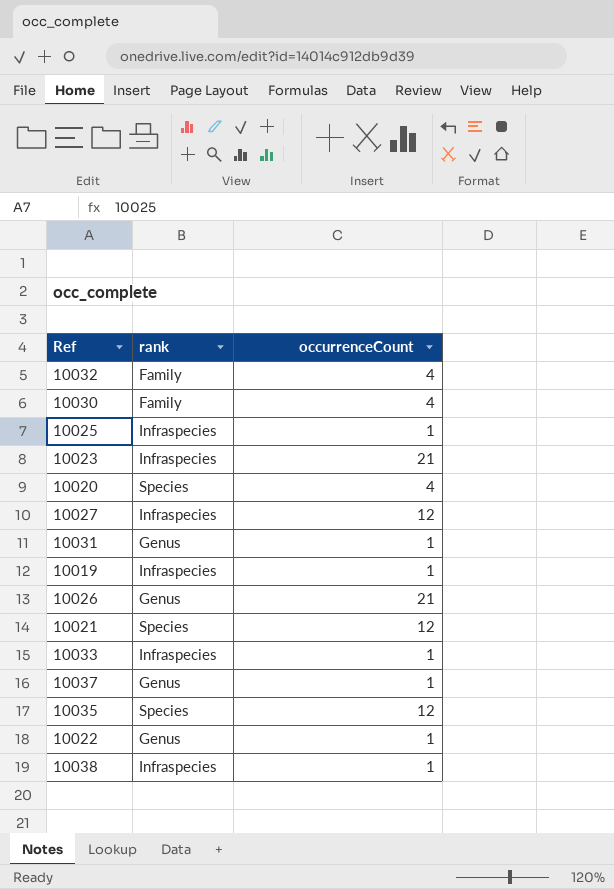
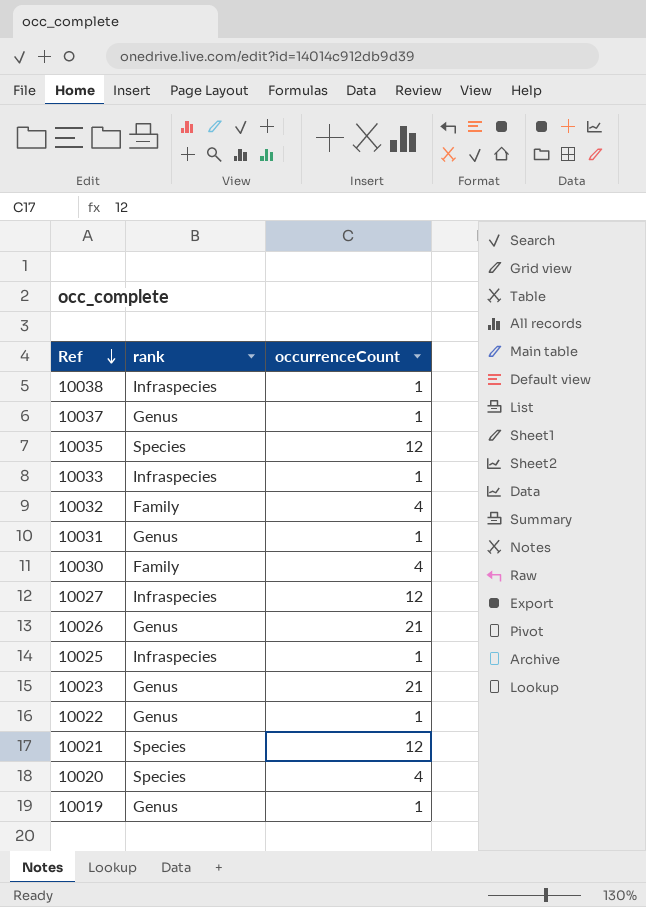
row order: none -> Ref descending
10023 | rank: Infraspecies -> Genus
10019 | rank: Infraspecies -> Genus

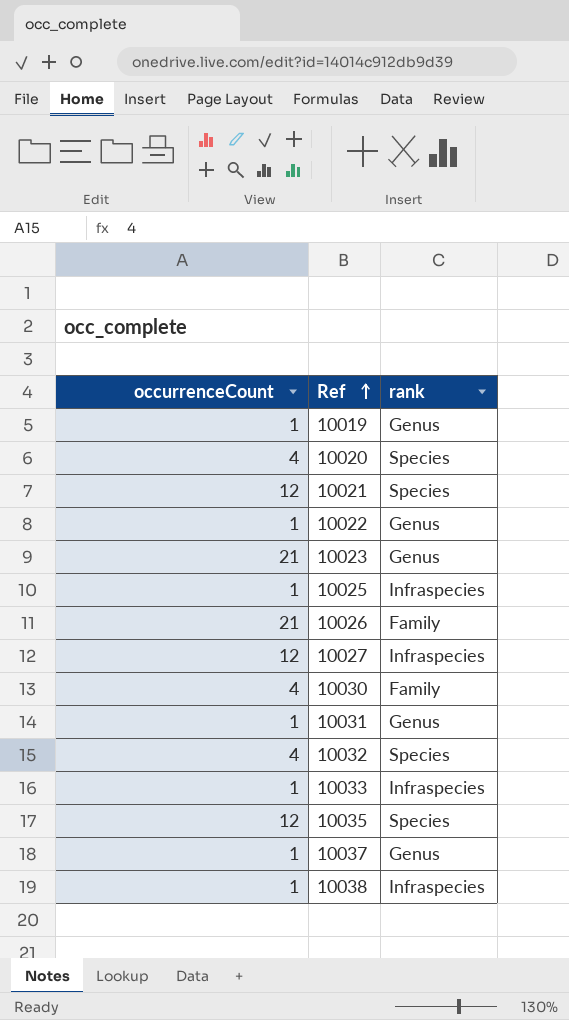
row order: Ref descending -> Ref ascending
column occurrenceCount | position: 3 -> 1
10026 | rank: Genus -> Family
10032 | rank: Family -> Species

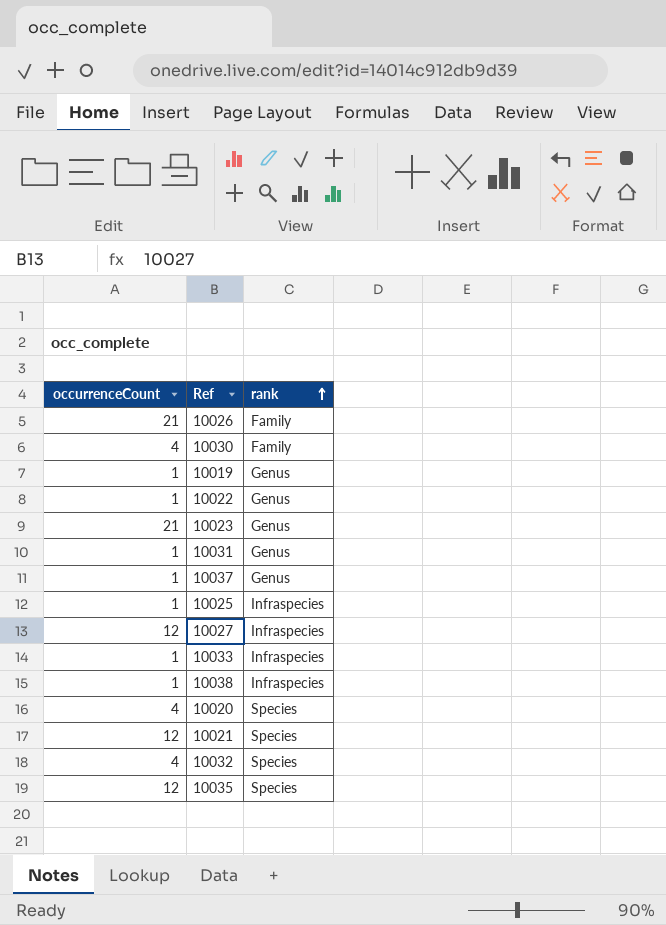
row order: Ref ascending -> rank ascending

